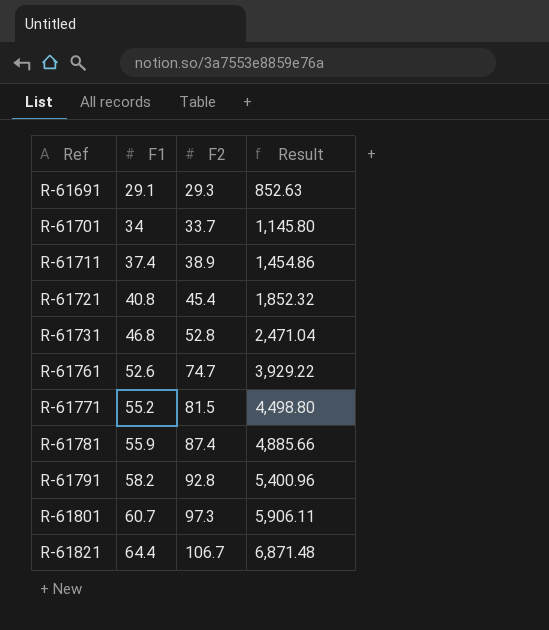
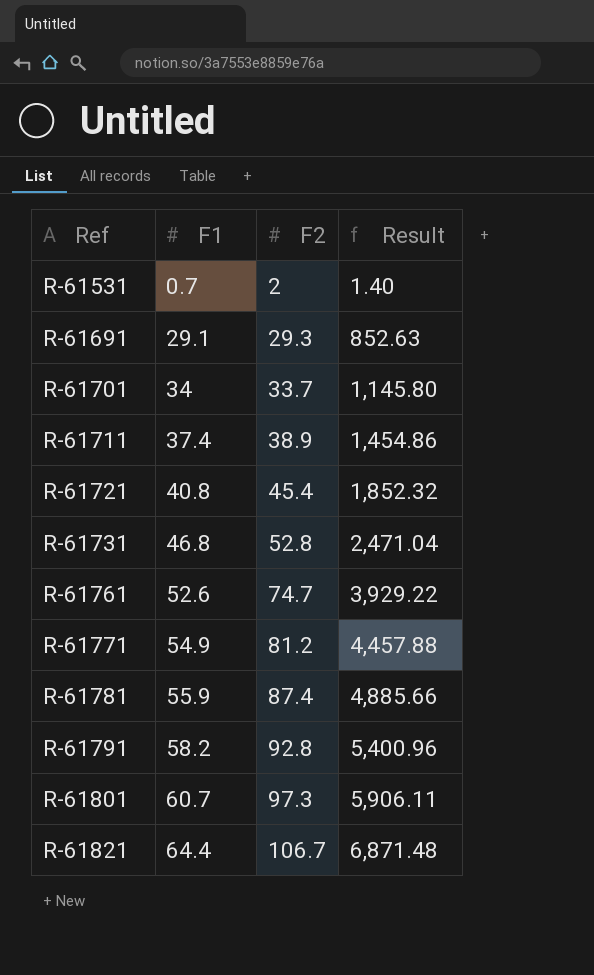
row R-61531: none -> 0.7 | 2 | 1.40
R-61771 | F1: 55.2 -> 54.9
R-61771 | F2: 81.5 -> 81.2
R-61771 | Result: 4,498.80 -> 4,457.88

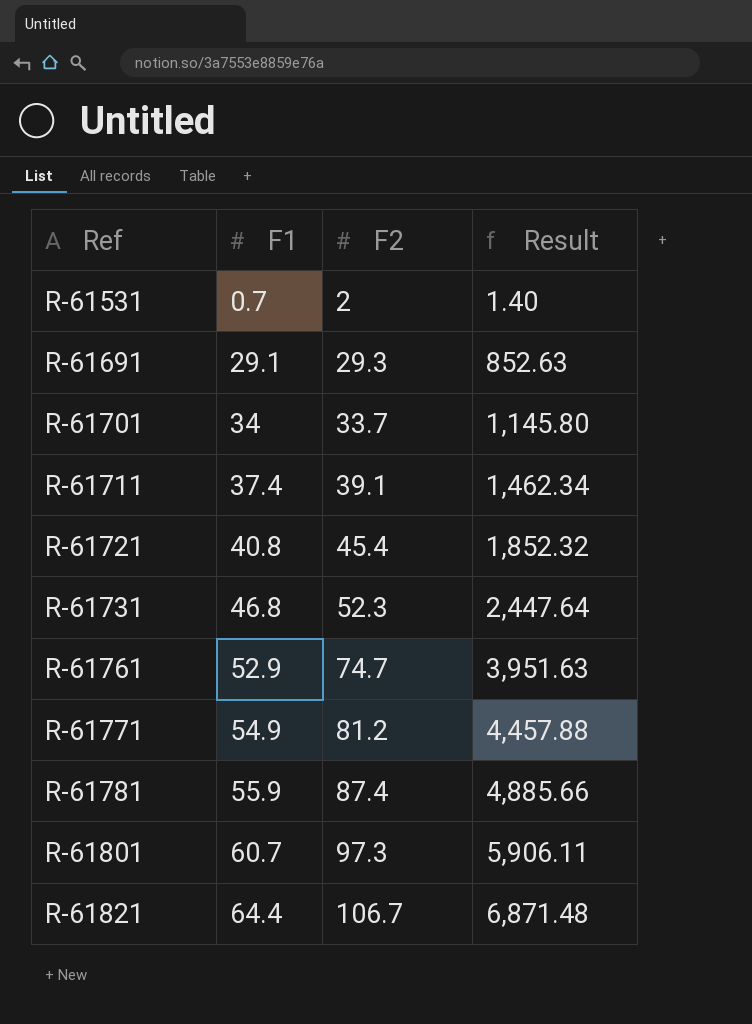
row R-61791: 58.2 | 92.8 | 5,400.96 -> none
R-61711 | F2: 38.9 -> 39.1
R-61711 | Result: 1,454.86 -> 1,462.34
R-61731 | F2: 52.8 -> 52.3
R-61731 | Result: 2,471.04 -> 2,447.64
R-61761 | F1: 52.6 -> 52.9
R-61761 | Result: 3,929.22 -> 3,951.63

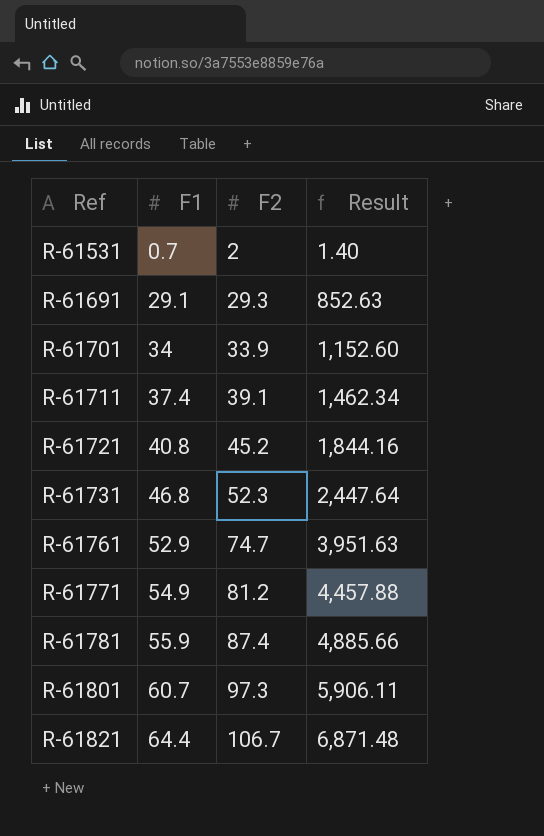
R-61701 | F2: 33.7 -> 33.9
R-61701 | Result: 1,145.80 -> 1,152.60
R-61721 | F2: 45.4 -> 45.2
R-61721 | Result: 1,852.32 -> 1,844.16

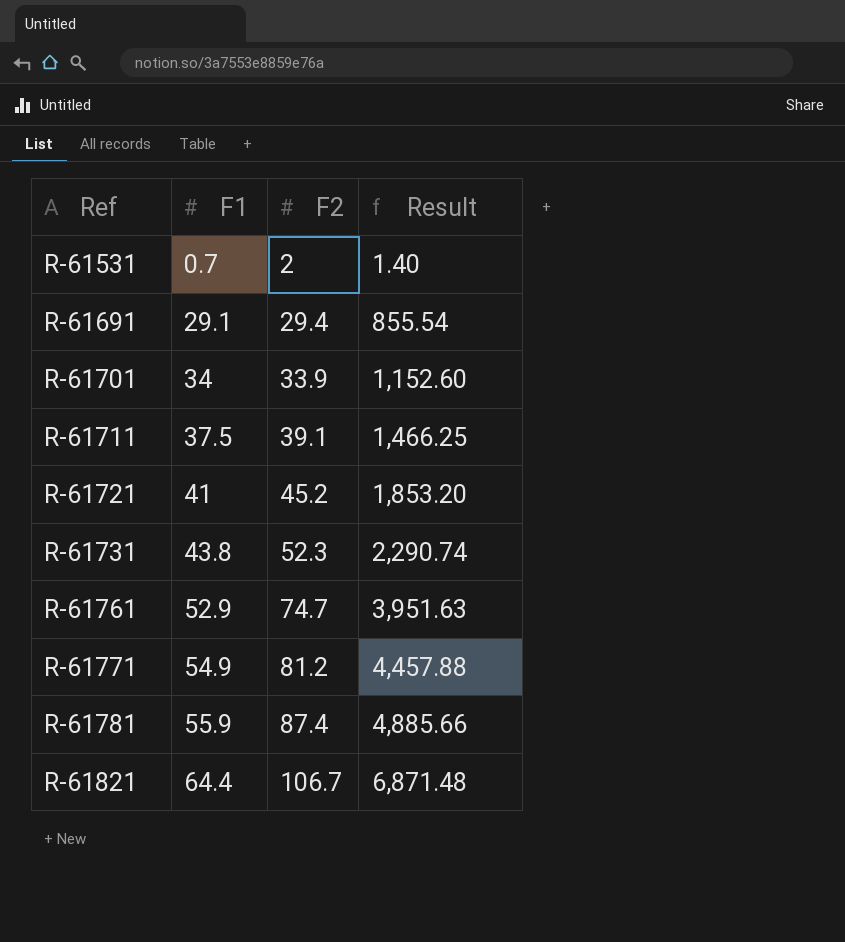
row R-61801: 60.7 | 97.3 | 5,906.11 -> none
R-61691 | F2: 29.3 -> 29.4
R-61691 | Result: 852.63 -> 855.54
R-61711 | F1: 37.4 -> 37.5
R-61711 | Result: 1,462.34 -> 1,466.25
R-61721 | F1: 40.8 -> 41
R-61721 | Result: 1,844.16 -> 1,853.20
R-61731 | F1: 46.8 -> 43.8
R-61731 | Result: 2,447.64 -> 2,290.74

